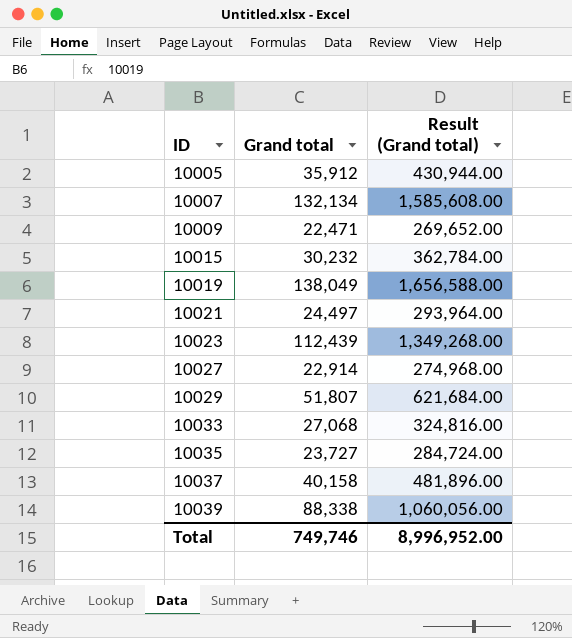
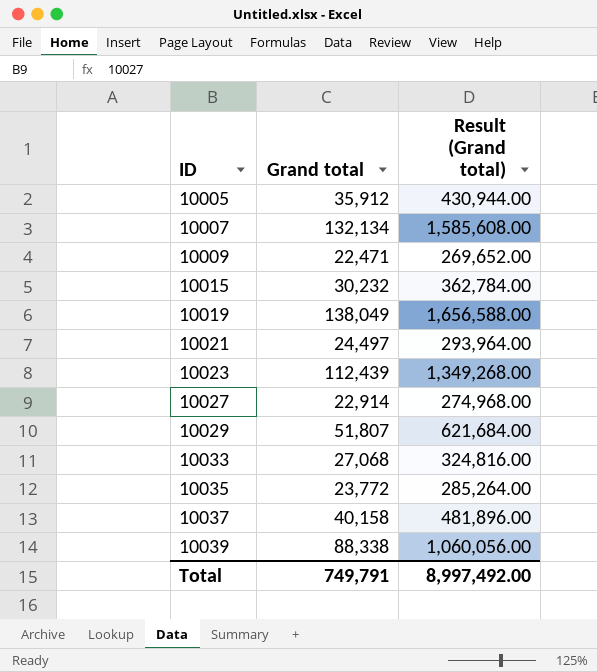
10035 | Grand total: 23,727 -> 23,772
10035 | Result (Grand total): 284,724.00 -> 285,264.00
Total | Grand total: 749,746 -> 749,791
Total | Result (Grand total): 8,996,952.00 -> 8,997,492.00

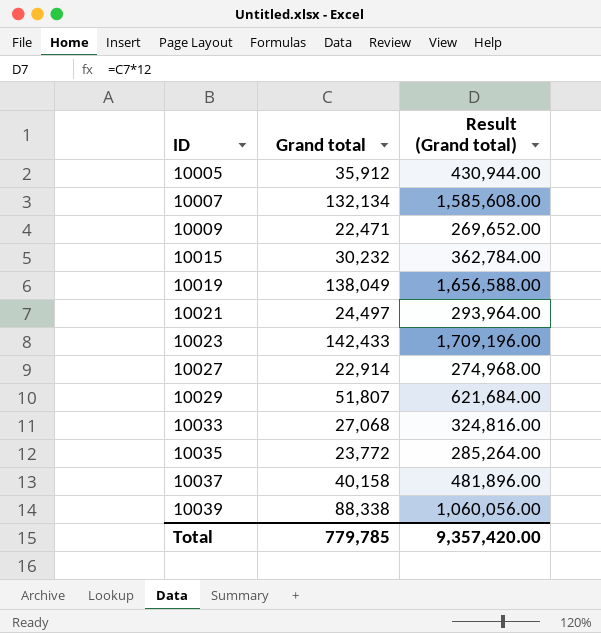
10023 | Grand total: 112,439 -> 142,433
10023 | Result (Grand total): 1,349,268.00 -> 1,709,196.00
Total | Grand total: 749,791 -> 779,785
Total | Result (Grand total): 8,997,492.00 -> 9,357,420.00

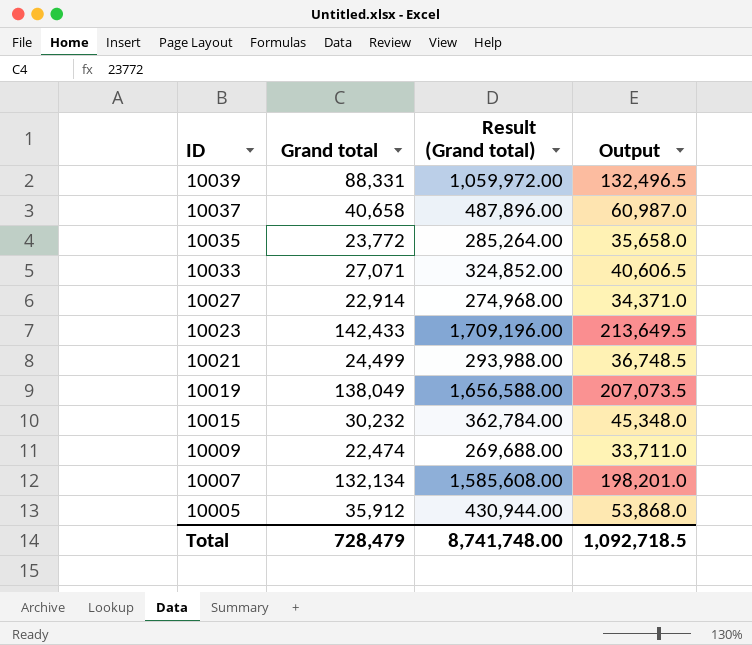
row order: ID ascending -> ID descending
column Output | formula: none -> [Grand total] * 1.5
row 10029: 51,807 | 621,684.00 -> none
10039 | Grand total: 88,338 -> 88,331
10039 | Result (Grand total): 1,060,056.00 -> 1,059,972.00
10037 | Grand total: 40,158 -> 40,658
10037 | Result (Grand total): 481,896.00 -> 487,896.00
10033 | Grand total: 27,068 -> 27,071
10033 | Result (Grand total): 324,816.00 -> 324,852.00
10021 | Grand total: 24,497 -> 24,499
10021 | Result (Grand total): 293,964.00 -> 293,988.00
10009 | Grand total: 22,471 -> 22,474
10009 | Result (Grand total): 269,652.00 -> 269,688.00
Total | Grand total: 779,785 -> 728,479
Total | Result (Grand total): 9,357,420.00 -> 8,741,748.00

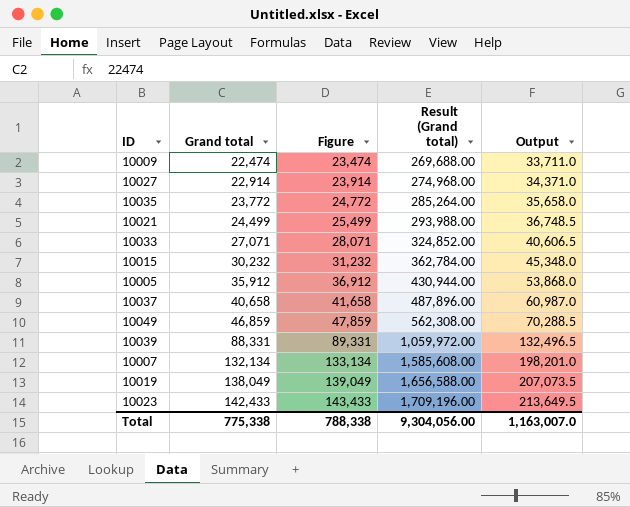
row order: ID descending -> Grand total ascending
column Figure | formula: none -> [Grand total] + 1000
row 10049: none -> 46,859 | 47,859 | 562,308.00 | 70,288.5
Total | Grand total: 728,479 -> 775,338
Total | Result (Grand total): 8,741,748.00 -> 9,304,056.00
Total | Output: 1,092,718.5 -> 1,163,007.0

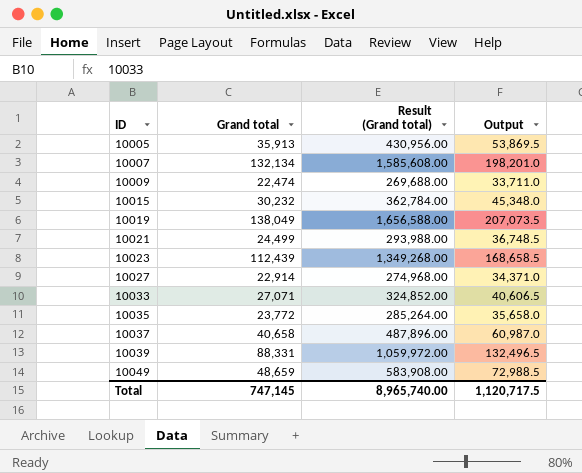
row order: Grand total ascending -> ID ascending
column Figure | formula: [Grand total] + 1000 -> none
10005 | Grand total: 35,912 -> 35,913
10005 | Result (Grand total): 430,944.00 -> 430,956.00
10005 | Output: 53,868.0 -> 53,869.5
10023 | Grand total: 142,433 -> 112,439
10023 | Result (Grand total): 1,709,196.00 -> 1,349,268.00
10023 | Output: 213,649.5 -> 168,658.5
10049 | Grand total: 46,859 -> 48,659
10049 | Result (Grand total): 562,308.00 -> 583,908.00
10049 | Output: 70,288.5 -> 72,988.5
Total | Grand total: 775,338 -> 747,145
Total | Result (Grand total): 9,304,056.00 -> 8,965,740.00
Total | Output: 1,163,007.0 -> 1,120,717.5

